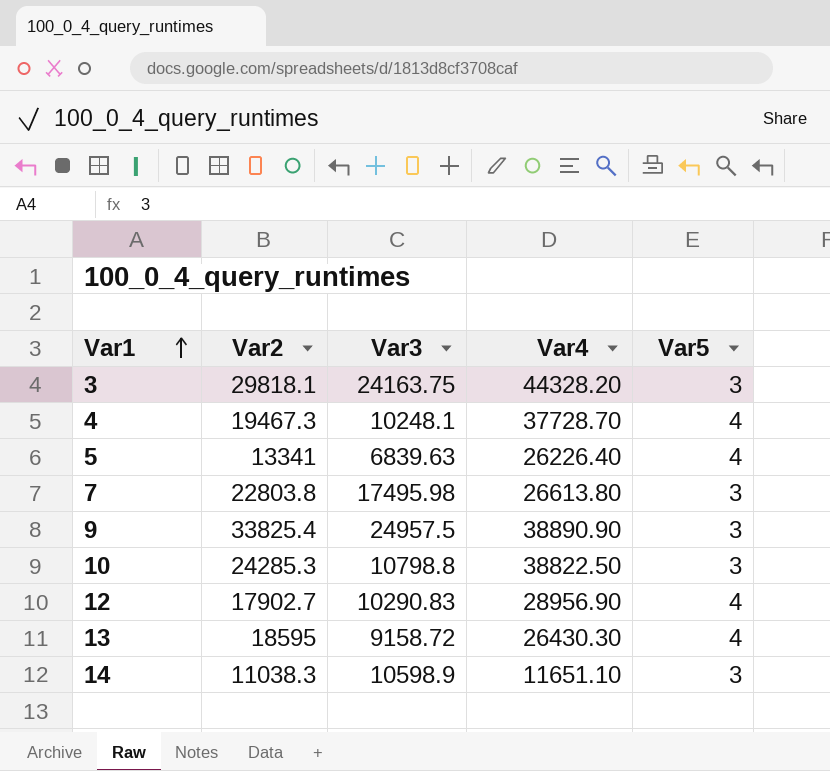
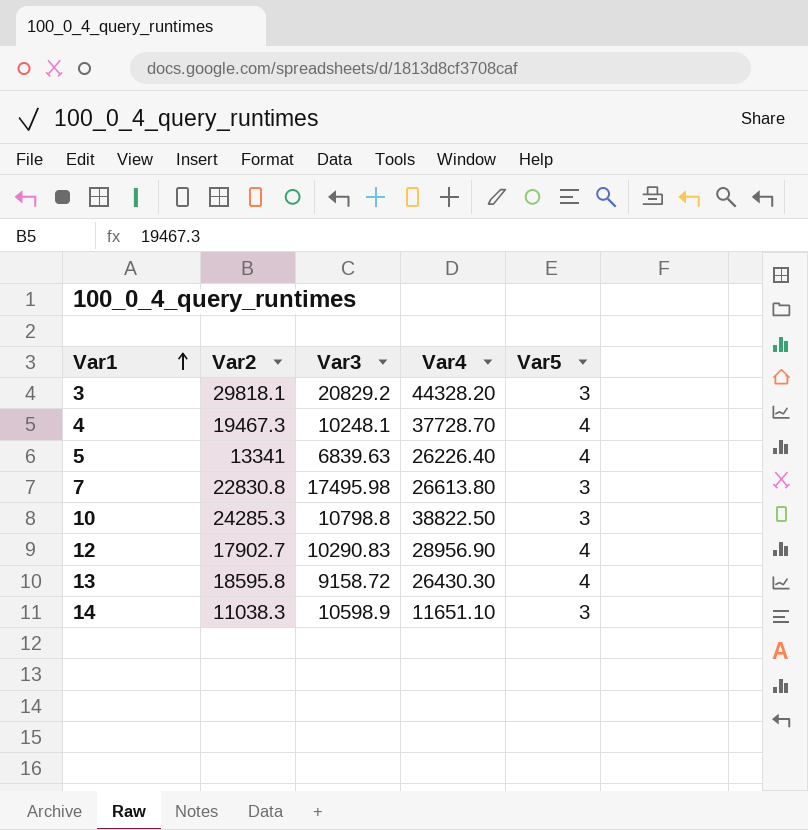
row 9: 33825.4 | 24957.5 | 38890.90 | 3 -> none
3 | Var3: 24163.75 -> 20829.2
7 | Var2: 22803.8 -> 22830.8
13 | Var2: 18595 -> 18595.8

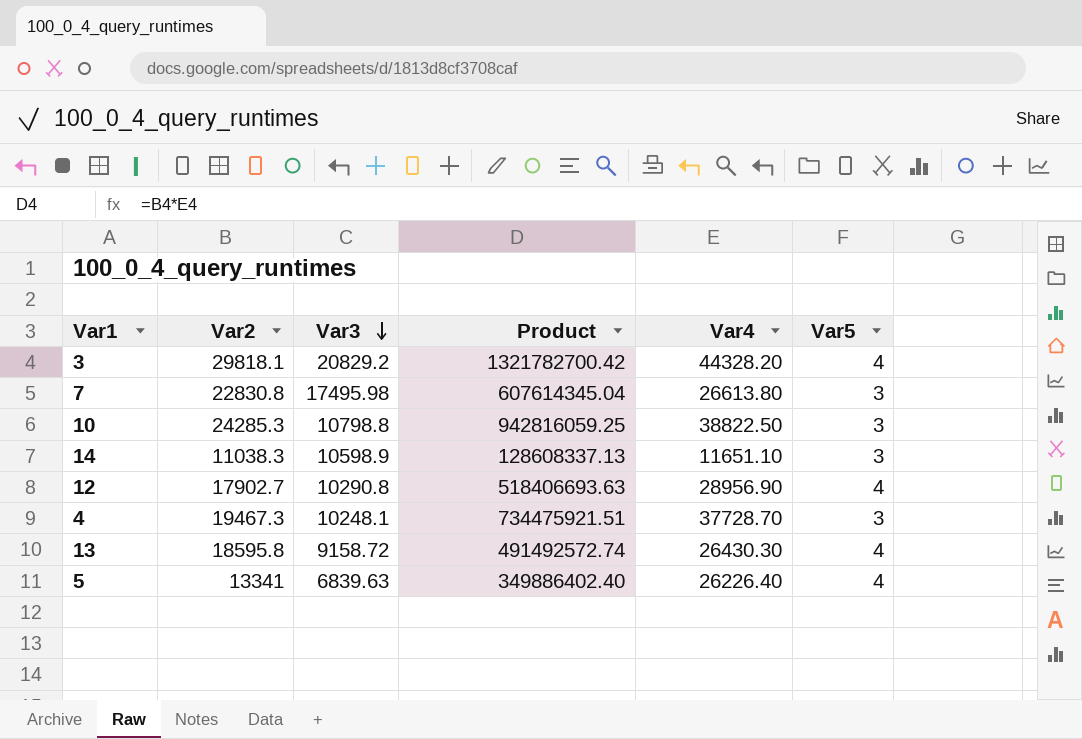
row order: Var1 ascending -> Var3 descending
column Product | formula: none -> [Var2] * [Var4]
3 | Var5: 3 -> 4
12 | Var3: 10290.83 -> 10290.8
4 | Var5: 4 -> 3

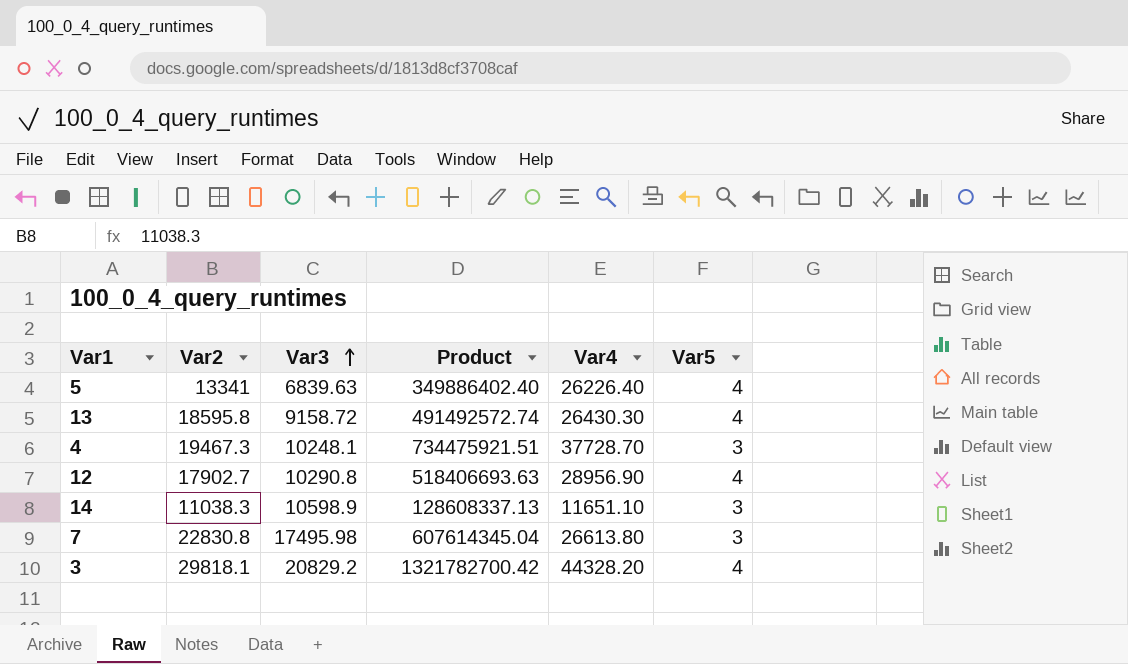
row order: Var3 descending -> Var3 ascending
row 10: 24285.3 | 10798.8 | 942816059.25 | 38822.50 | 3 -> none

